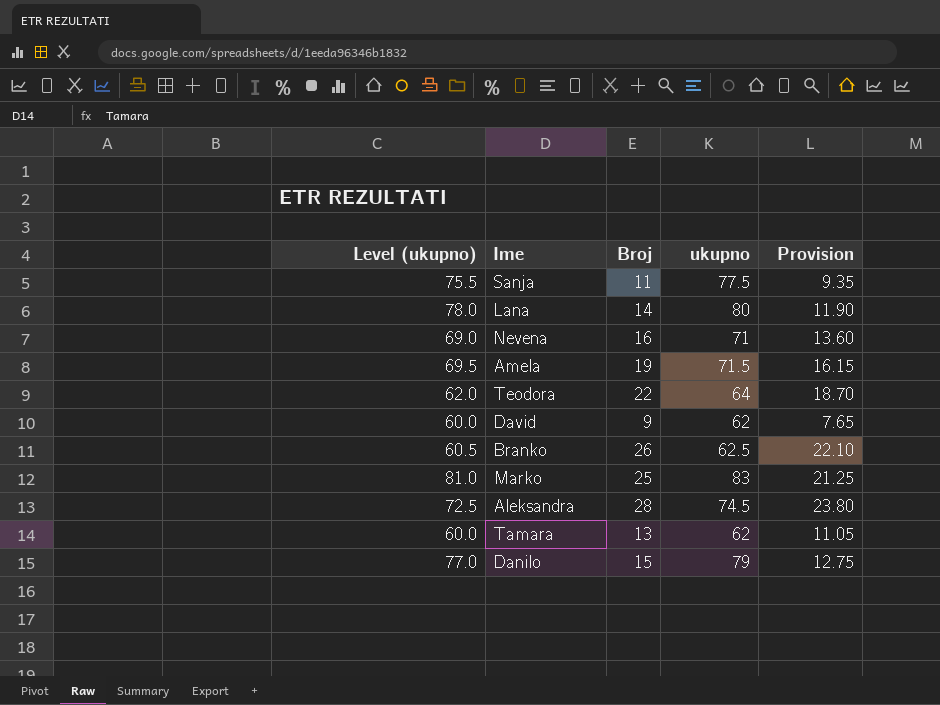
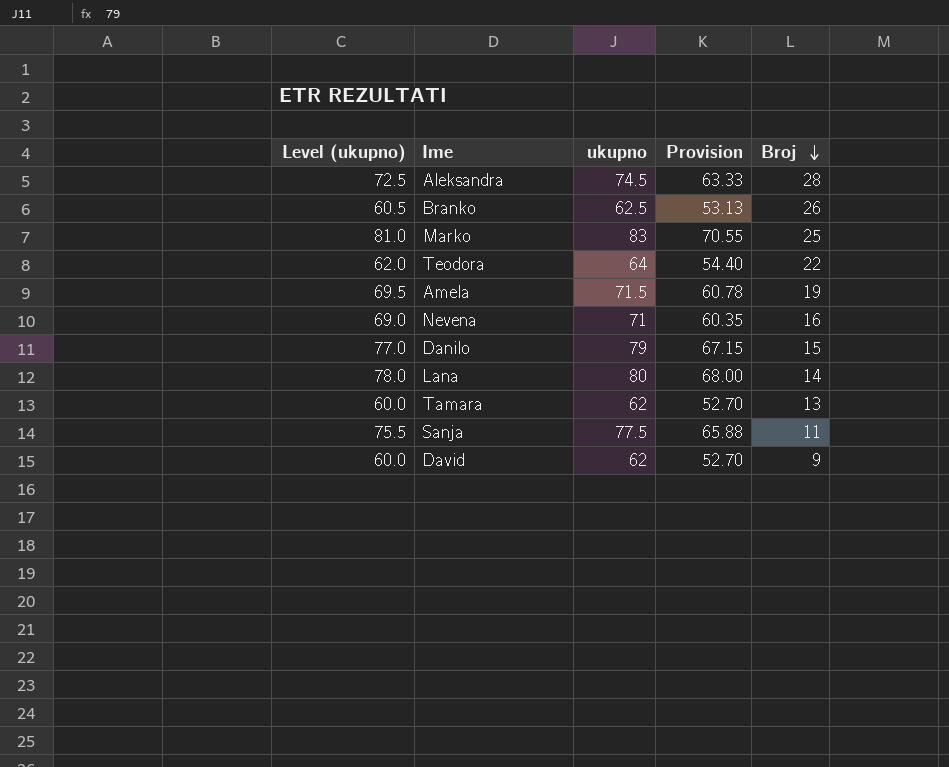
row order: none -> Broj descending
column Provision | formula: [Broj] * 0.85 -> [ukupno] * 0.85
column Broj | position: 3 -> 5

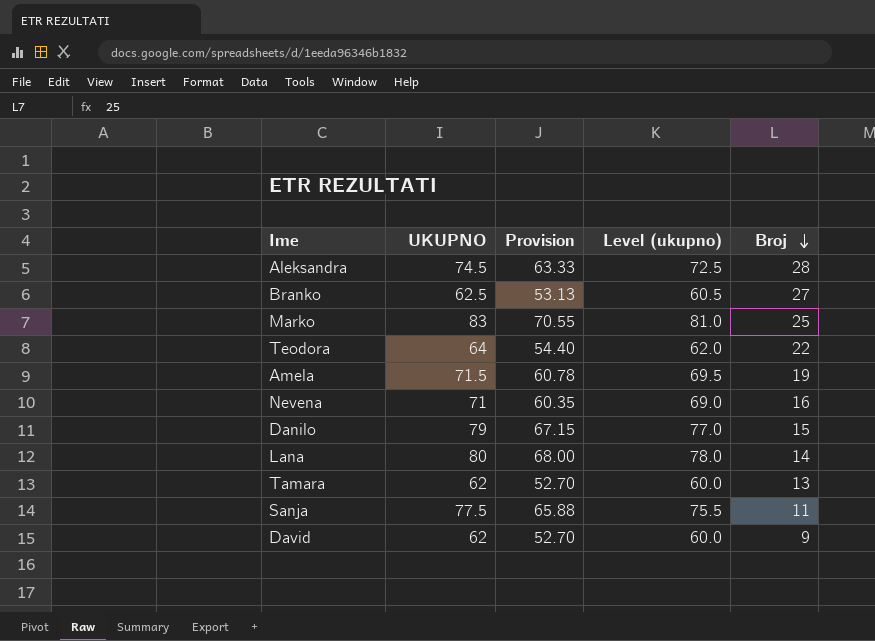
column name: ukupno -> UKUPNO
column Level (ukupno) | position: 1 -> 4
Branko | Broj: 26 -> 27

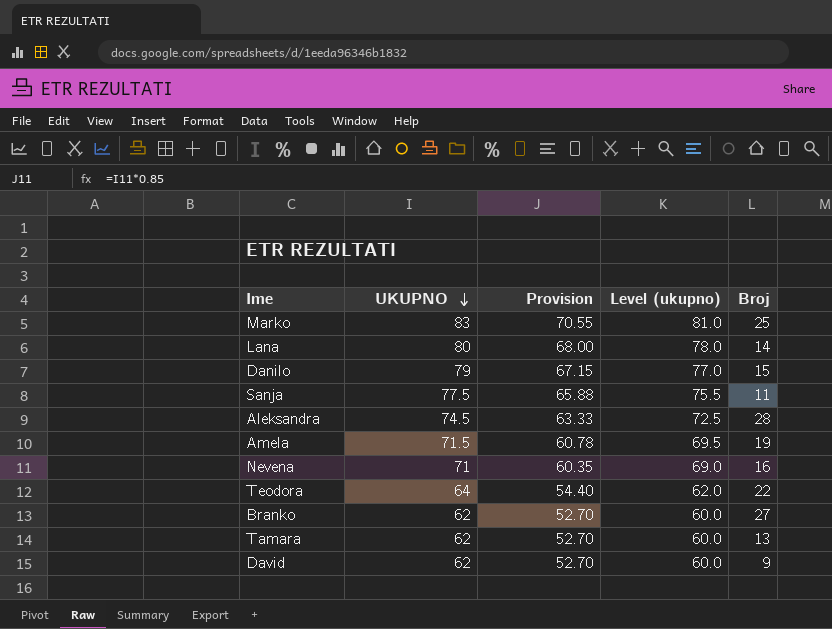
row order: Broj descending -> UKUPNO descending
Branko | UKUPNO: 62.5 -> 62
Branko | Provision: 53.13 -> 52.70
Branko | Level (ukupno): 60.5 -> 60.0

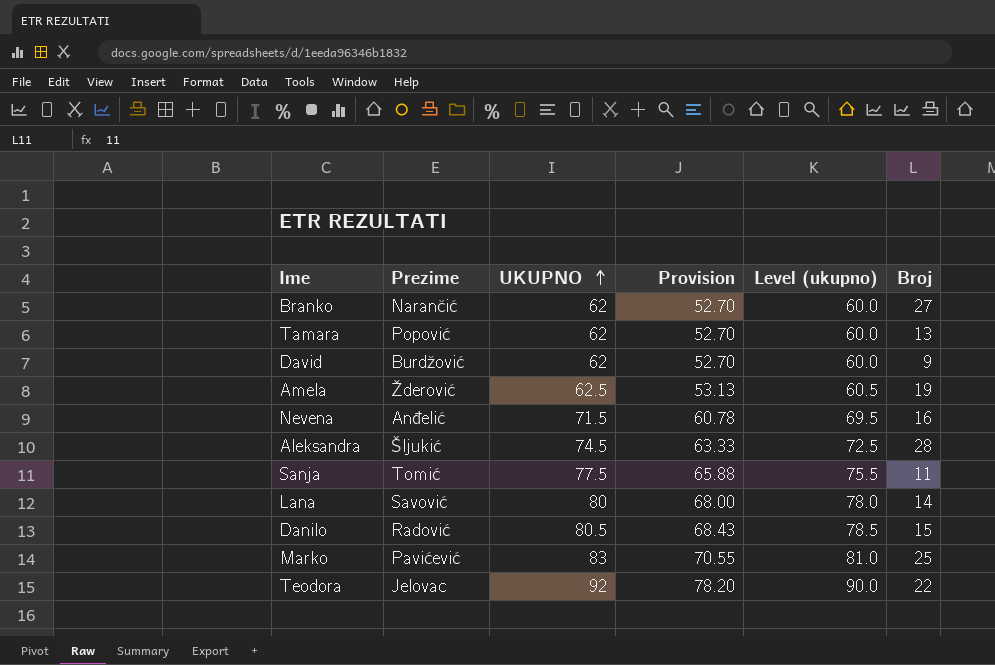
row order: UKUPNO descending -> UKUPNO ascending
column Prezime | position: none -> 2
Amela | UKUPNO: 71.5 -> 62.5
Amela | Provision: 60.78 -> 53.13
Amela | Level (ukupno): 69.5 -> 60.5
Nevena | UKUPNO: 71 -> 71.5
Nevena | Provision: 60.35 -> 60.78
Nevena | Level (ukupno): 69.0 -> 69.5
Danilo | UKUPNO: 79 -> 80.5
Danilo | Provision: 67.15 -> 68.43
Danilo | Level (ukupno): 77.0 -> 78.5
Teodora | UKUPNO: 64 -> 92
Teodora | Provision: 54.40 -> 78.20
Teodora | Level (ukupno): 62.0 -> 90.0

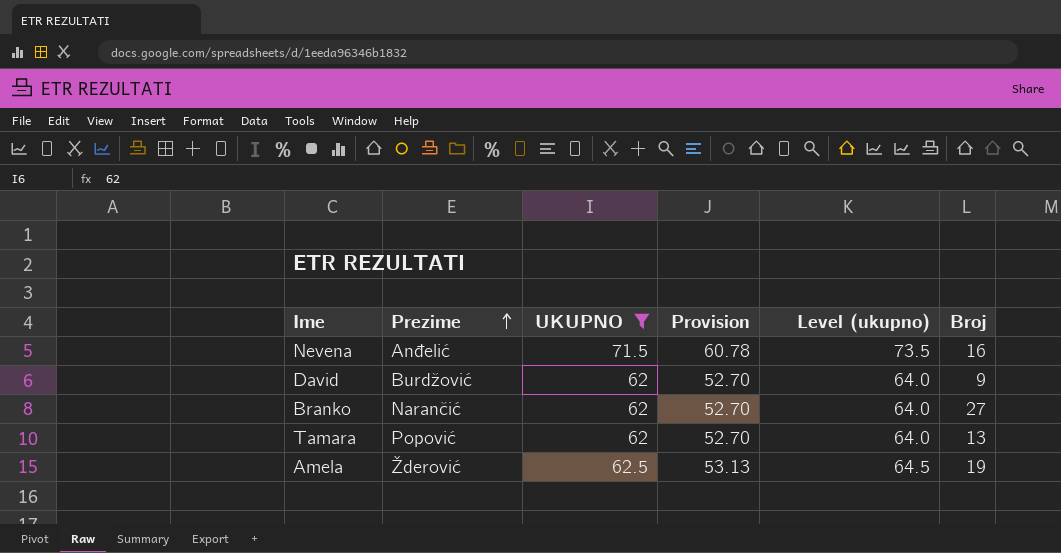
filter: none -> UKUPNO <= 71.5
row order: UKUPNO ascending -> Prezime ascending
column Level (ukupno) | formula: [UKUPNO] - 2 -> [UKUPNO] + 2

